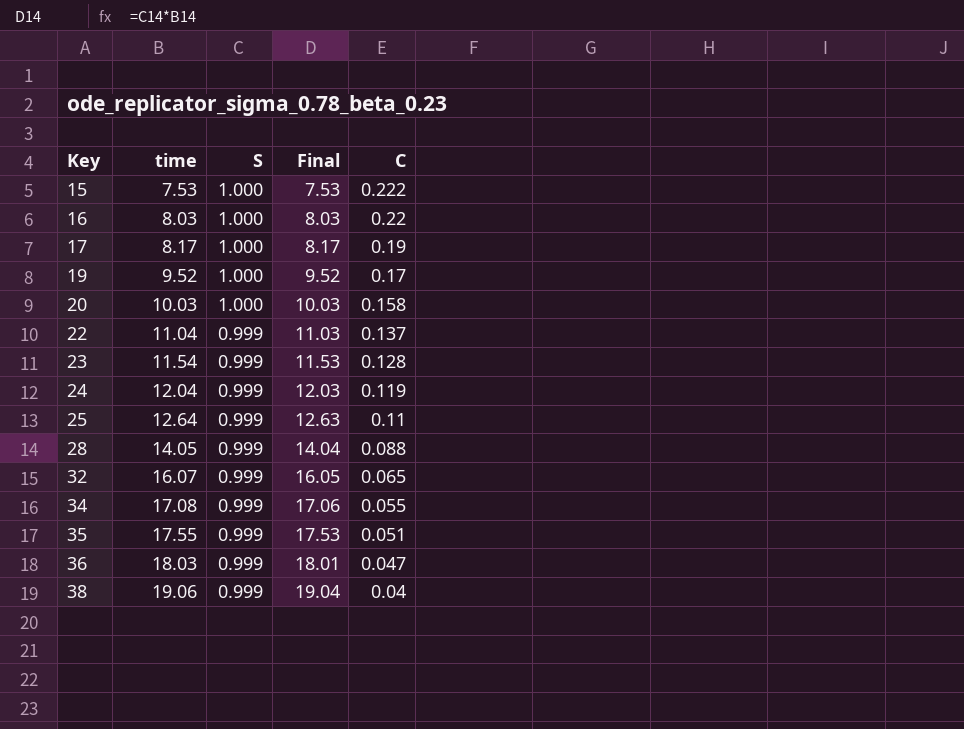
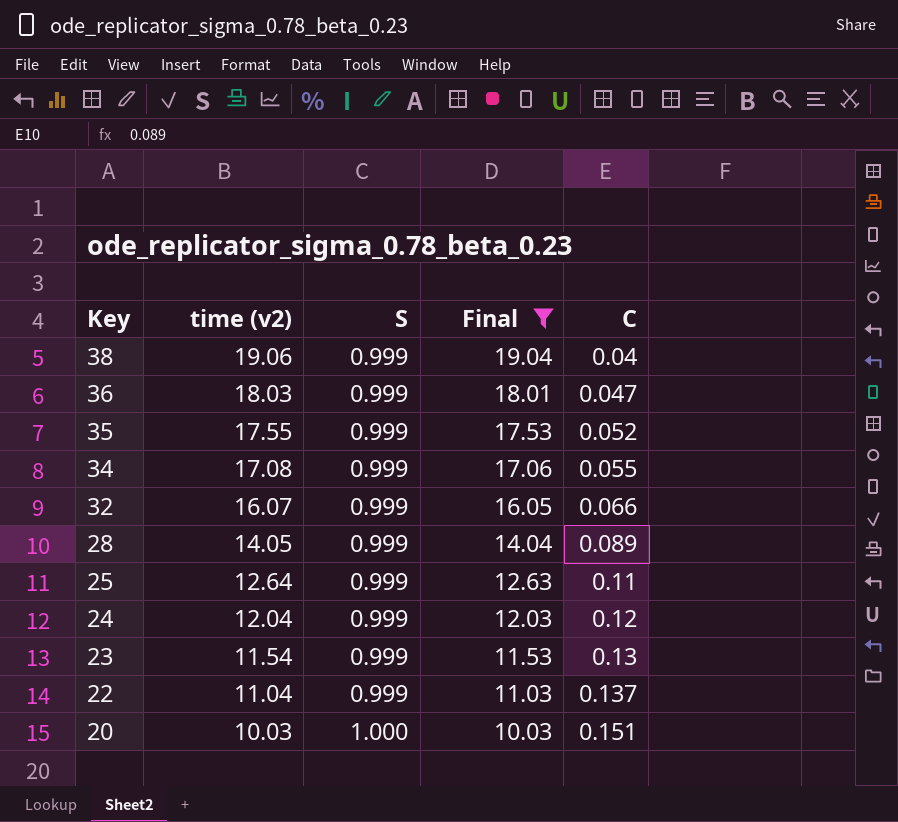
filter: none -> Final >= 10.03
row order: Key ascending -> Key descending
column name: time -> time (v2)
35 | C: 0.051 -> 0.052
32 | C: 0.065 -> 0.066
28 | C: 0.088 -> 0.089
24 | C: 0.119 -> 0.12
23 | C: 0.128 -> 0.13
20 | C: 0.158 -> 0.151

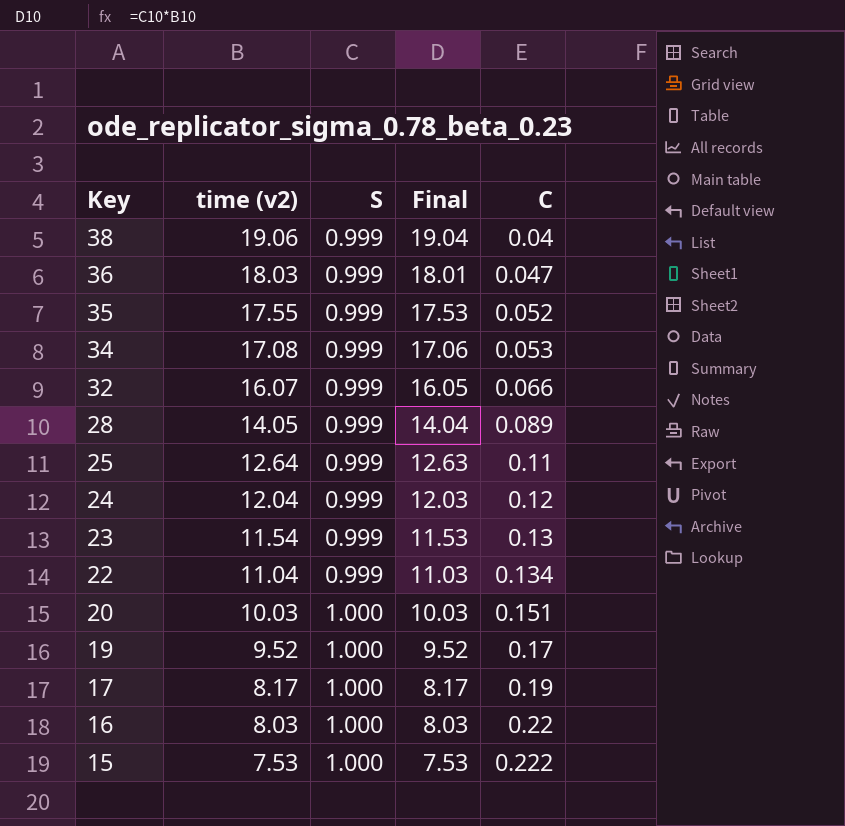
filter: Final >= 10.03 -> none
34 | C: 0.055 -> 0.053
22 | C: 0.137 -> 0.134

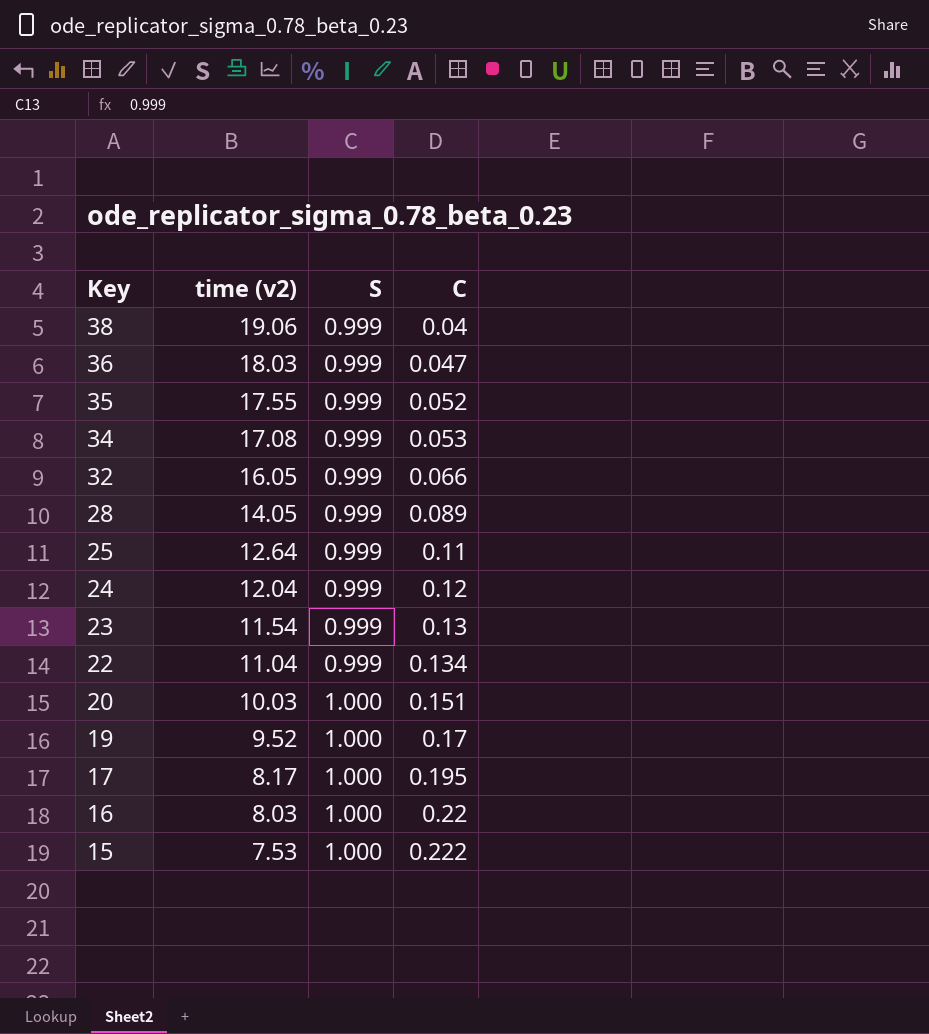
column Final | formula: [time (v2)] * [S] -> none
32 | time (v2): 16.07 -> 16.05
17 | C: 0.19 -> 0.195

